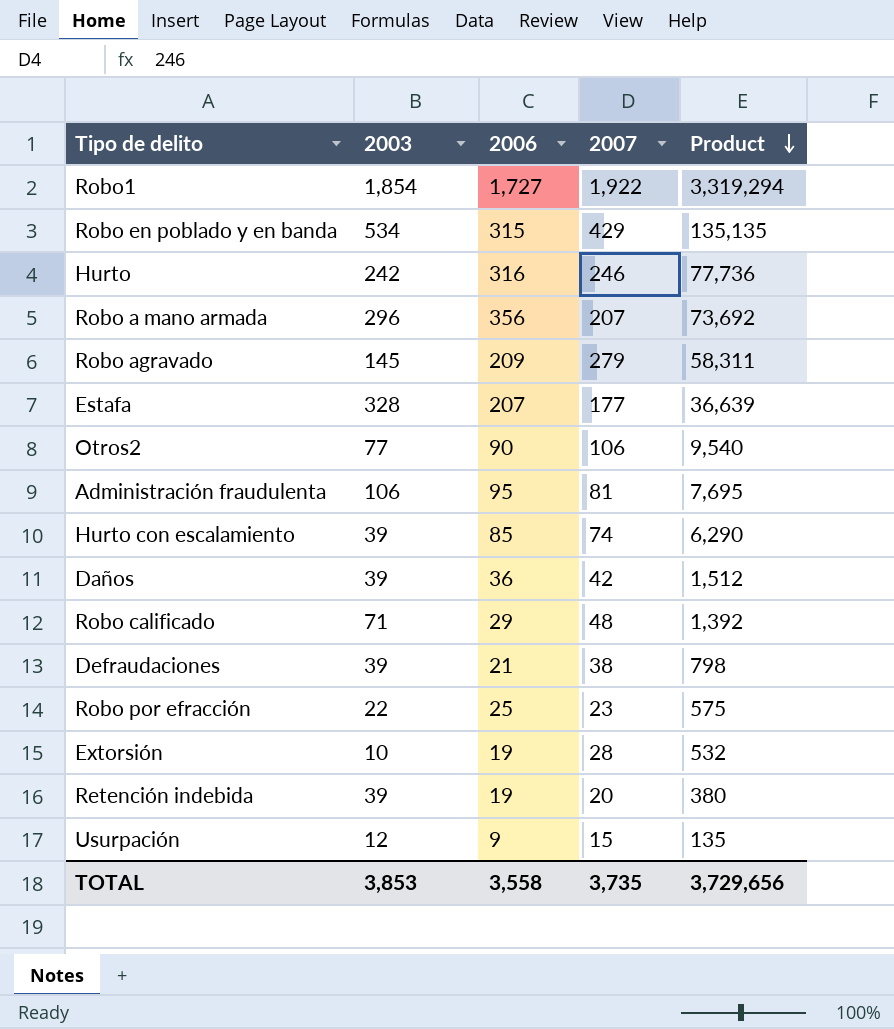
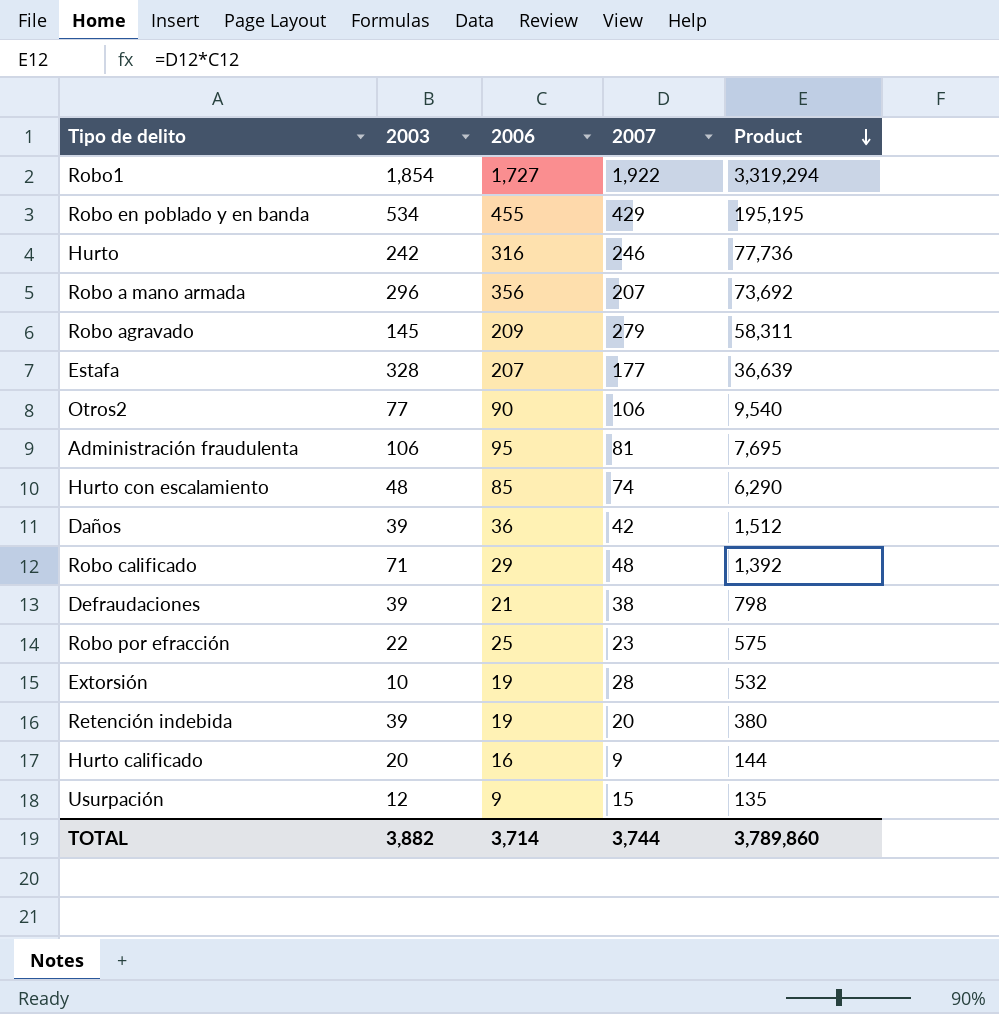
Robo en poblado y en banda | 2006: 315 -> 455
Robo en poblado y en banda | Product: 135,135 -> 195,195
Hurto con escalamiento | 2003: 39 -> 48
row Hurto calificado: none -> 20 | 16 | 9 | 144
TOTAL | 2003: 3,853 -> 3,882
TOTAL | 2006: 3,558 -> 3,714
TOTAL | 2007: 3,735 -> 3,744
TOTAL | Product: 3,729,656 -> 3,789,860

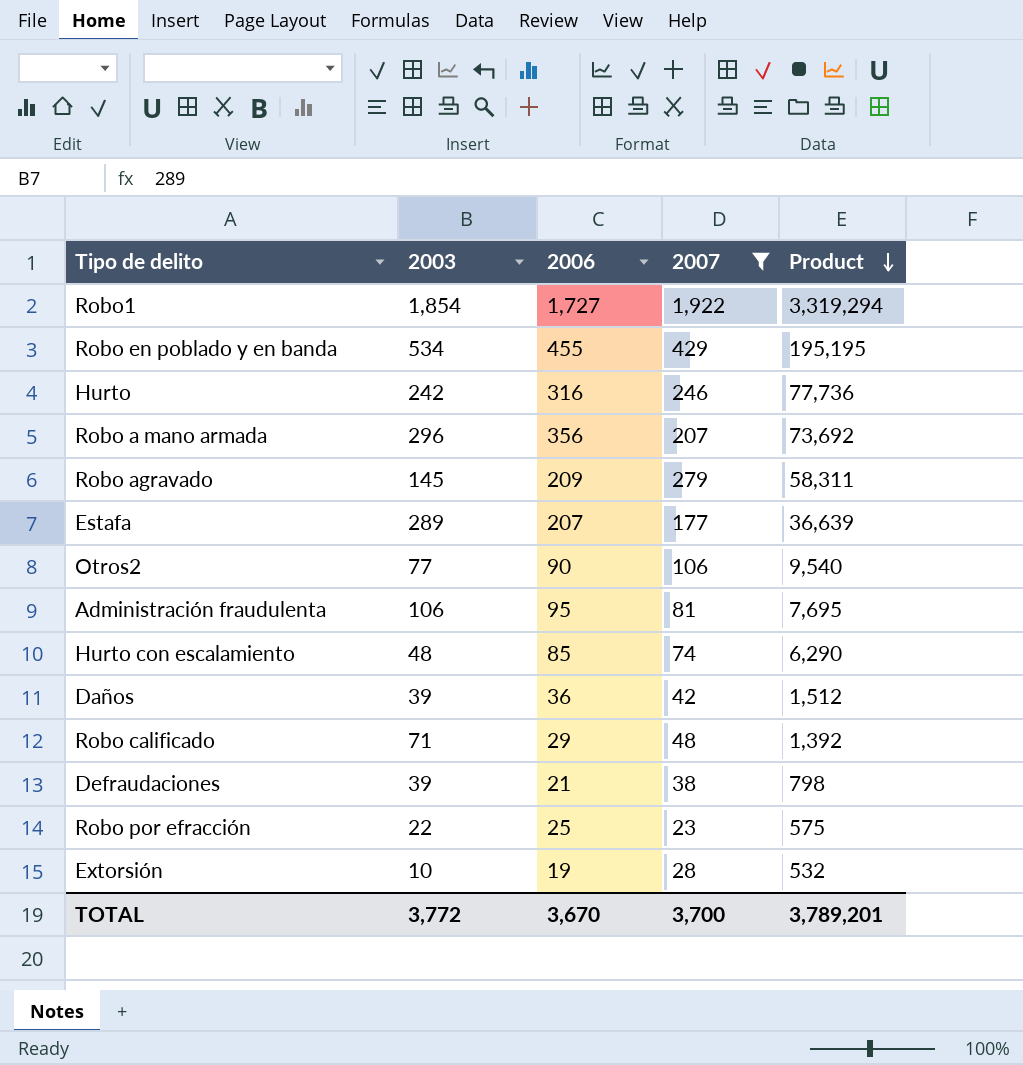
filter: none -> 2007 >= 23
Estafa | 2003: 328 -> 289
TOTAL | 2003: 3,882 -> 3,772
TOTAL | 2006: 3,714 -> 3,670
TOTAL | 2007: 3,744 -> 3,700
TOTAL | Product: 3,789,860 -> 3,789,201

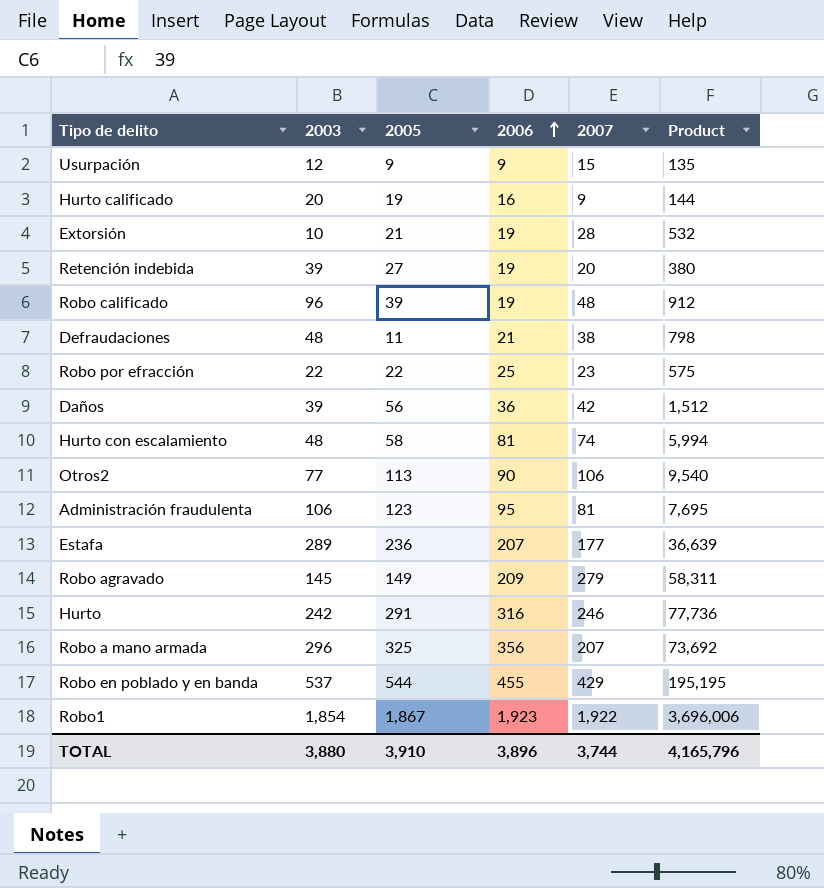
filter: 2007 >= 23 -> none
row order: Product descending -> 2006 ascending
column 2005 | position: none -> 3
Robo calificado | 2003: 71 -> 96
Robo calificado | 2006: 29 -> 19
Robo calificado | Product: 1,392 -> 912
Defraudaciones | 2003: 39 -> 48
Hurto con escalamiento | 2006: 85 -> 81
Hurto con escalamiento | Product: 6,290 -> 5,994
Robo en poblado y en banda | 2003: 534 -> 537
Robo1 | 2006: 1,727 -> 1,923
Robo1 | Product: 3,319,294 -> 3,696,006
TOTAL | 2003: 3,772 -> 3,880
TOTAL | 2006: 3,670 -> 3,896
TOTAL | 2007: 3,700 -> 3,744
TOTAL | Product: 3,789,201 -> 4,165,796

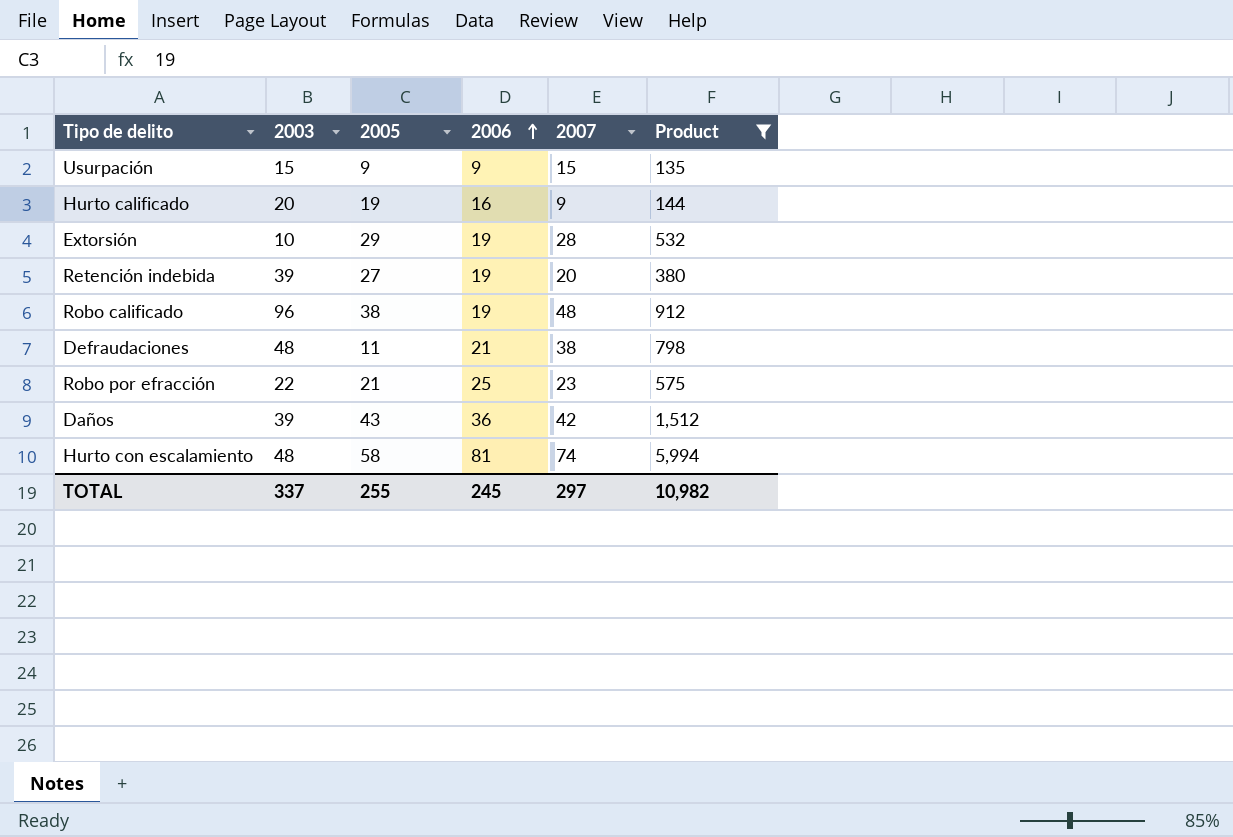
filter: none -> Product <= 5,994
Usurpación | 2003: 12 -> 15
Extorsión | 2005: 21 -> 29
Robo calificado | 2005: 39 -> 38
Robo por efracción | 2005: 22 -> 21
Daños | 2005: 56 -> 43
TOTAL | 2003: 3,880 -> 337
TOTAL | 2005: 3,910 -> 255
TOTAL | 2006: 3,896 -> 245
TOTAL | 2007: 3,744 -> 297
TOTAL | Product: 4,165,796 -> 10,982

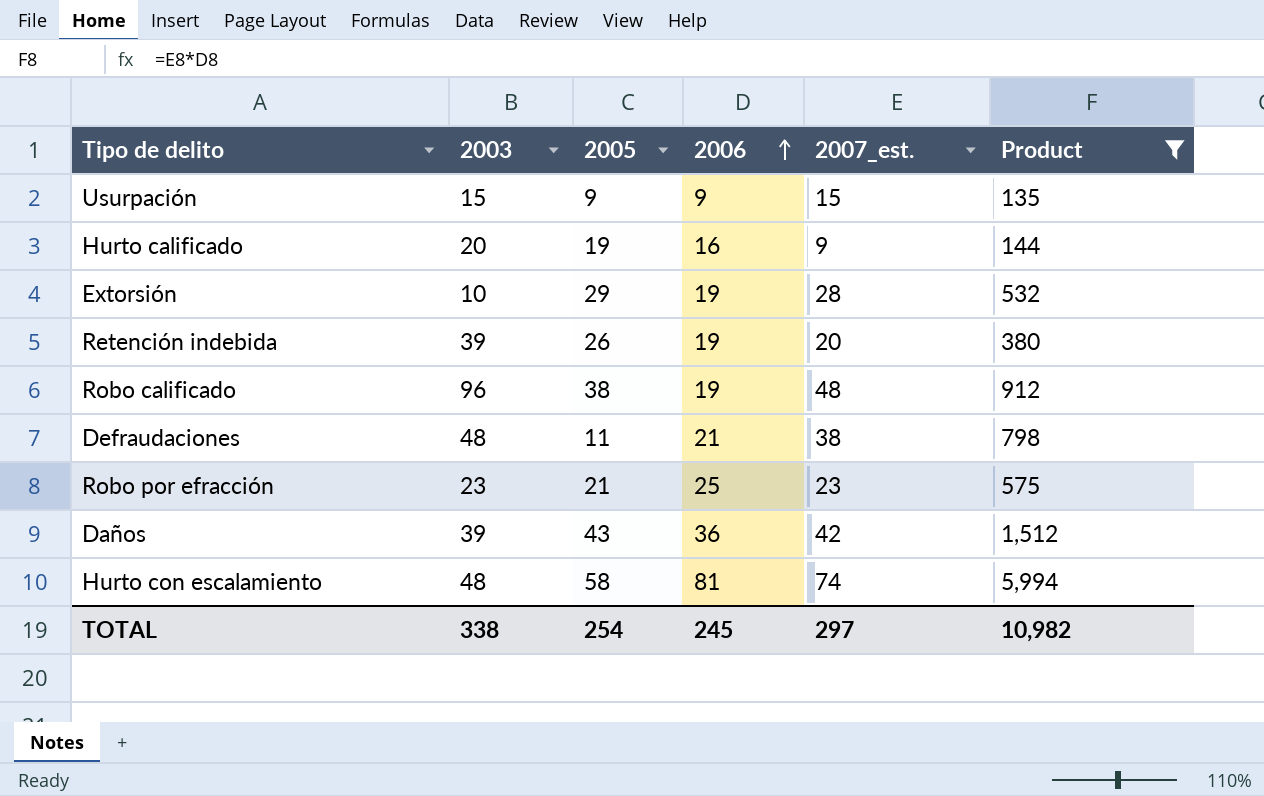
column name: 2007 -> 2007_est.
Retención indebida | 2005: 27 -> 26
Robo por efracción | 2003: 22 -> 23
TOTAL | 2003: 337 -> 338
TOTAL | 2005: 255 -> 254

